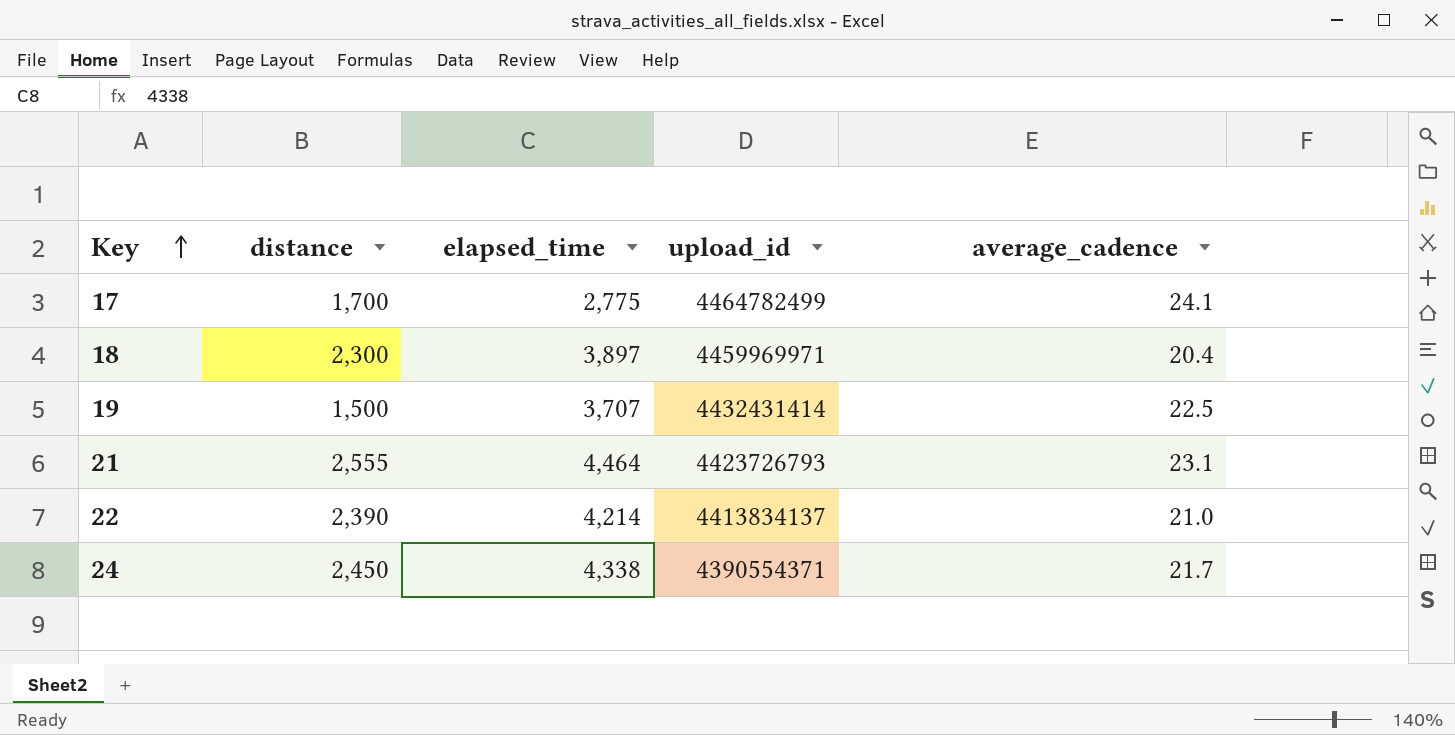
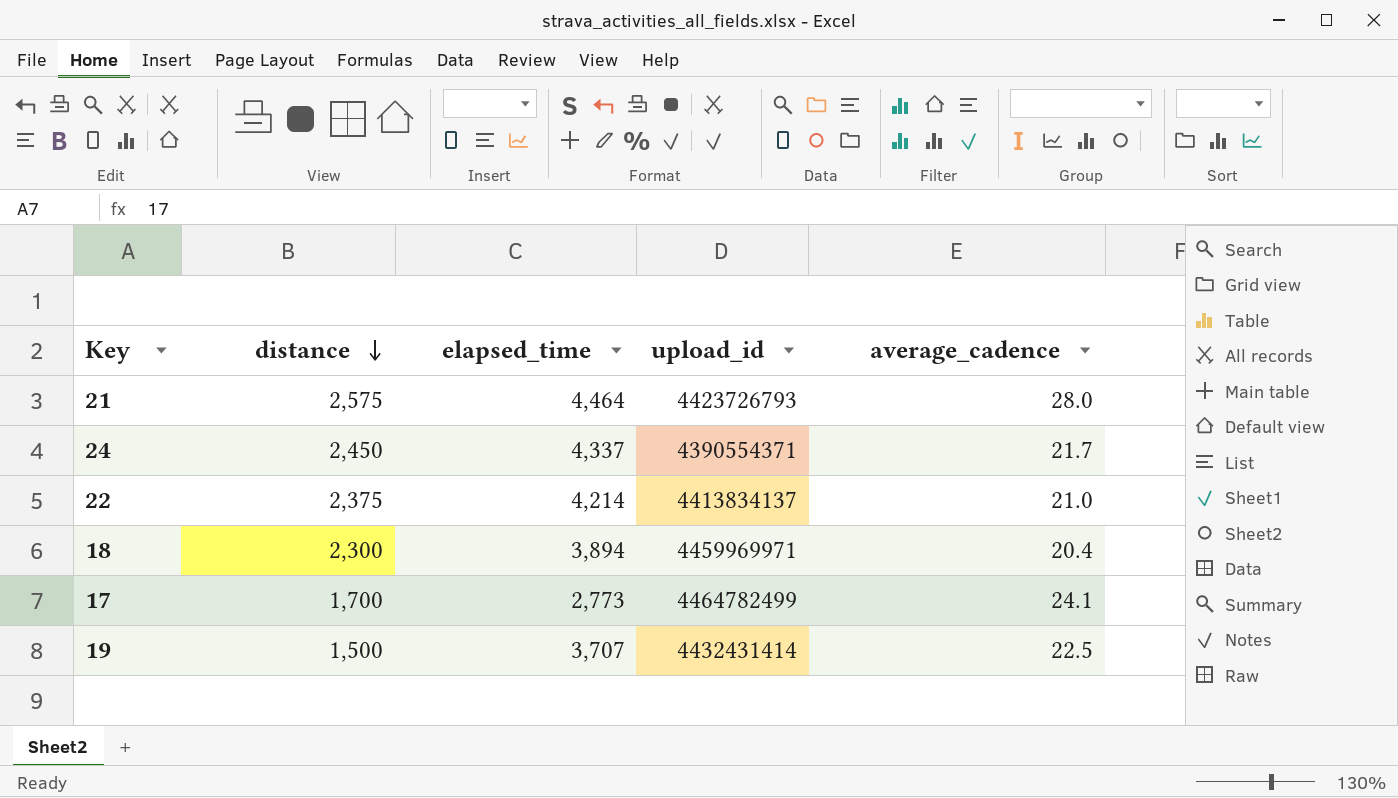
row order: Key ascending -> distance descending
21 | distance: 2,555 -> 2,575
21 | average_cadence: 23.1 -> 28.0
24 | elapsed_time: 4,338 -> 4,337
22 | distance: 2,390 -> 2,375
18 | elapsed_time: 3,897 -> 3,894
17 | elapsed_time: 2,775 -> 2,773

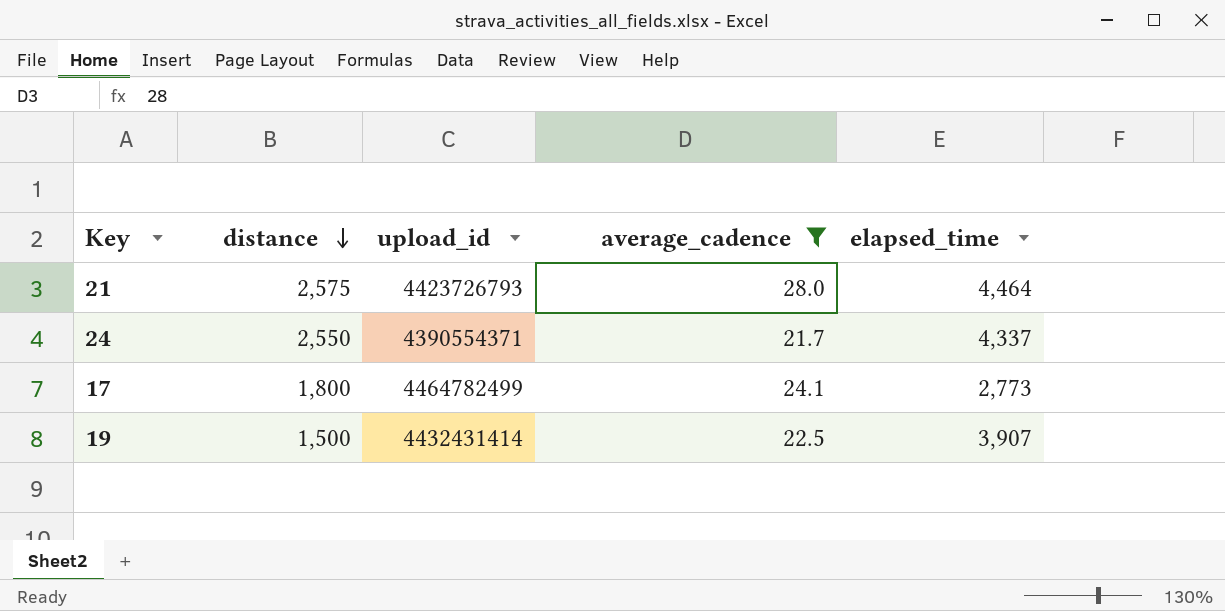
filter: none -> average_cadence >= 21.7
column elapsed_time | position: 3 -> 5
24 | distance: 2,450 -> 2,550
17 | distance: 1,700 -> 1,800
19 | elapsed_time: 3,707 -> 3,907

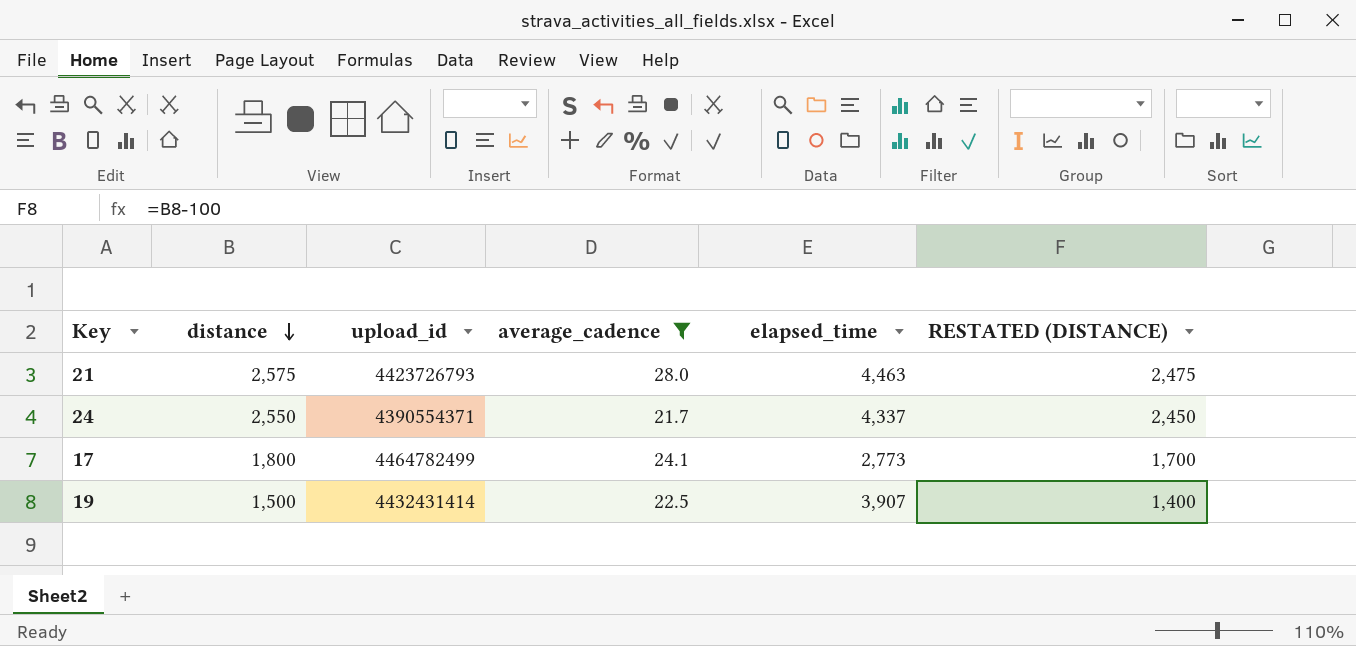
column RESTATED (DISTANCE) | formula: none -> [distance] - 100
21 | elapsed_time: 4,464 -> 4,463

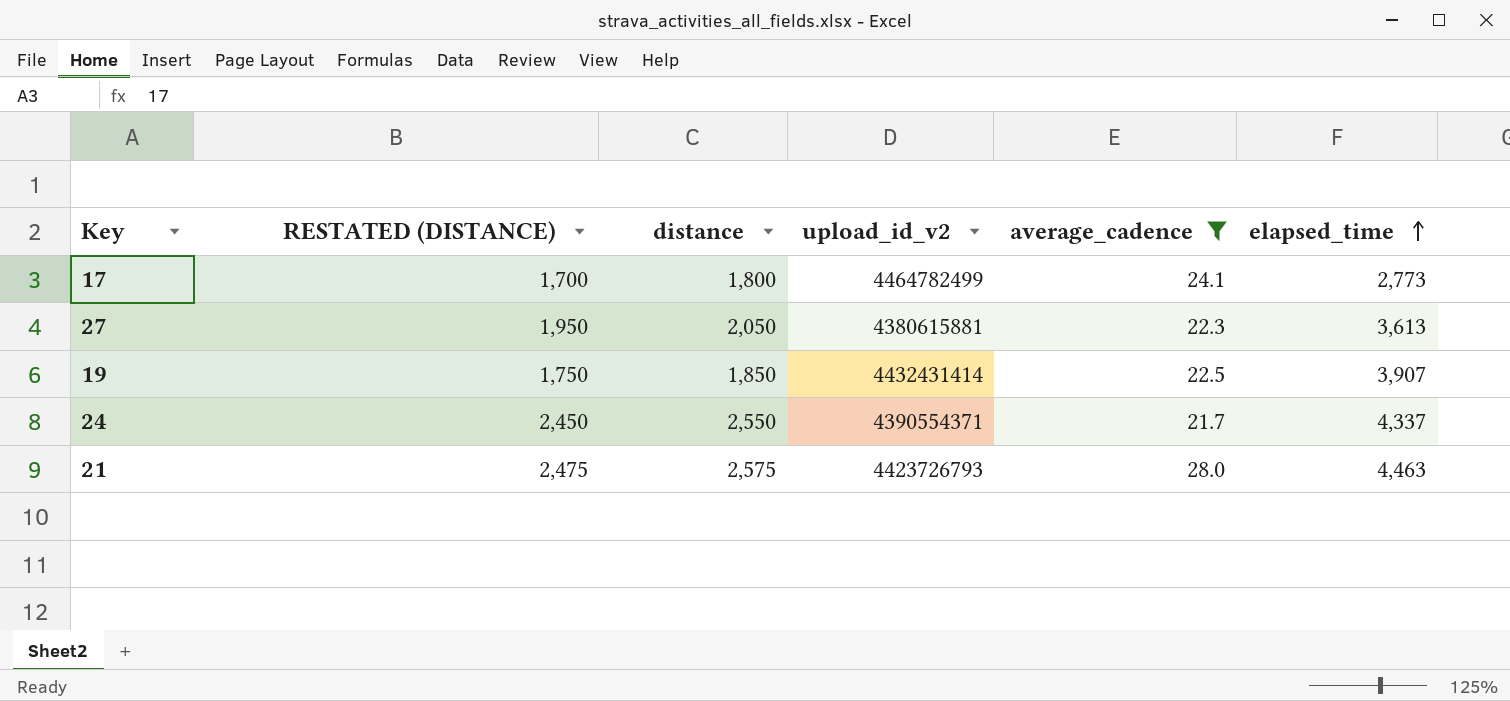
row order: distance descending -> elapsed_time ascending
column RESTATED (DISTANCE) | position: 6 -> 2
column name: upload_id -> upload_id_v2
row 27: none -> 1,950 | 2,050 | 4380615881 | 22.3 | 3,613
19 | RESTATED (DISTANCE): 1,400 -> 1,750
19 | distance: 1,500 -> 1,850

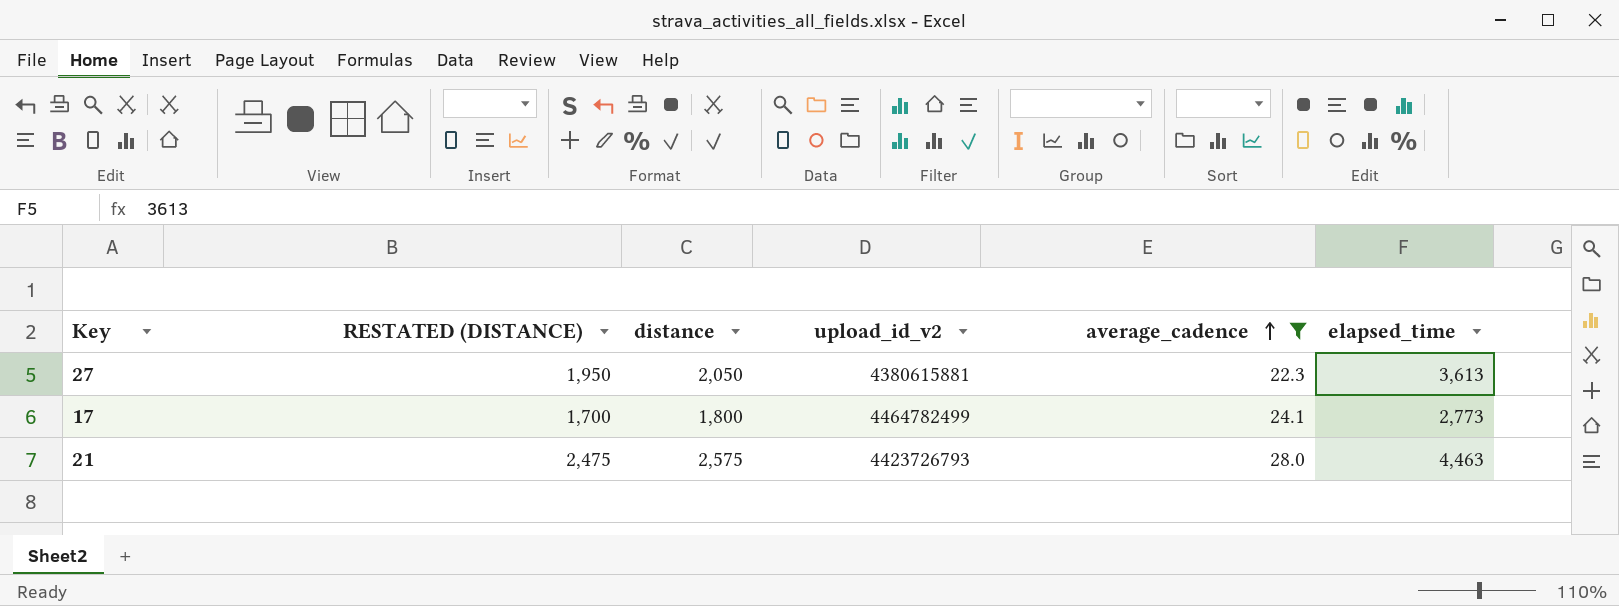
row order: elapsed_time ascending -> average_cadence ascending
row 19: 1,750 | 1,850 | 4432431414 | 22.5 | 3,907 -> none
row 24: 2,450 | 2,550 | 4390554371 | 21.7 | 4,337 -> none

